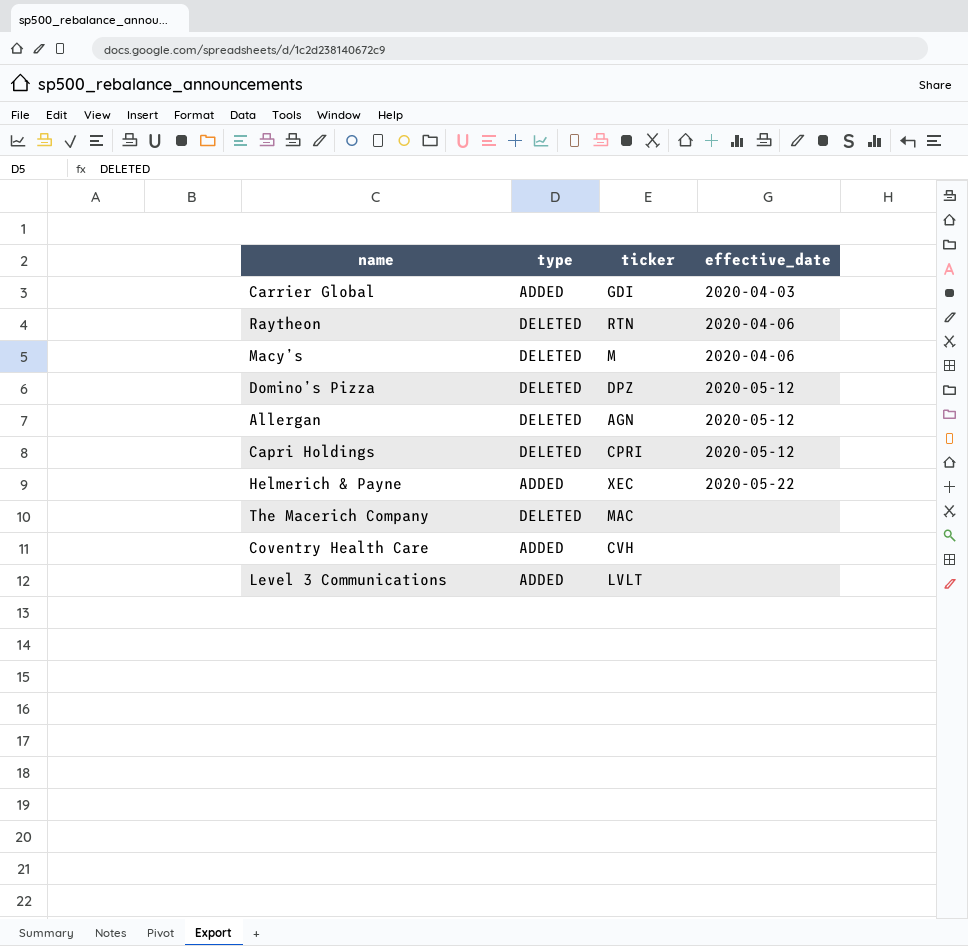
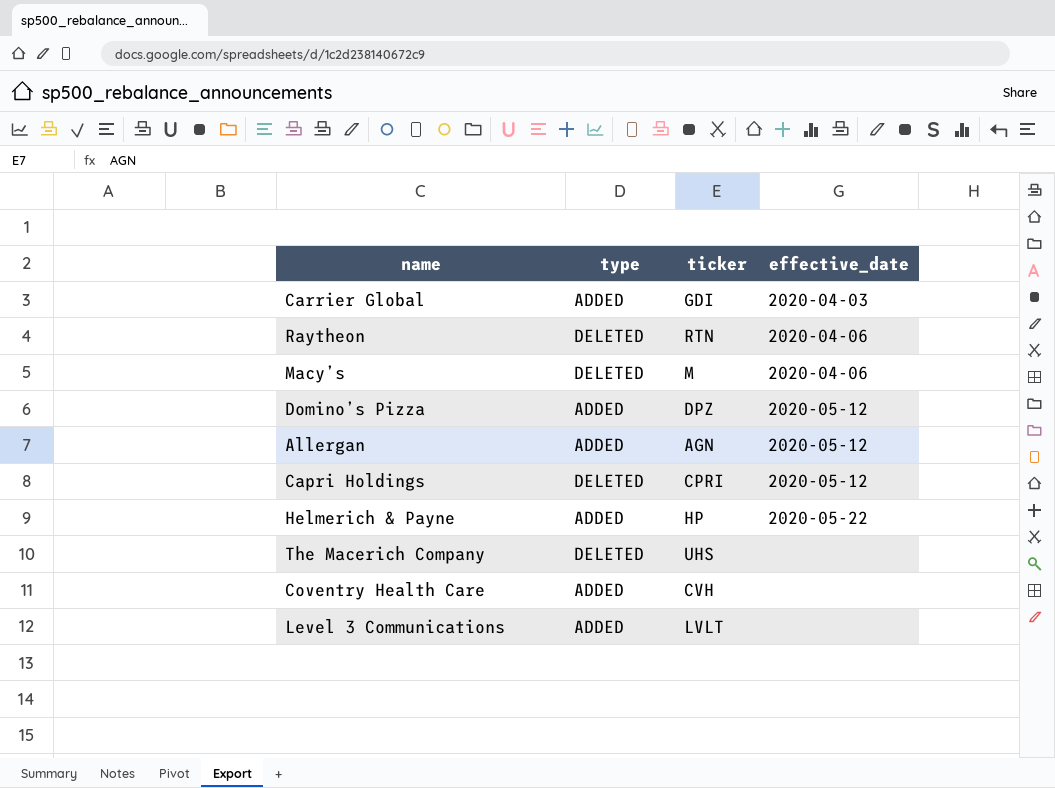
Domino’s Pizza | type: DELETED -> ADDED
Allergan | type: DELETED -> ADDED
Helmerich & Payne | ticker: XEC -> HP
The Macerich Company | ticker: MAC -> UHS

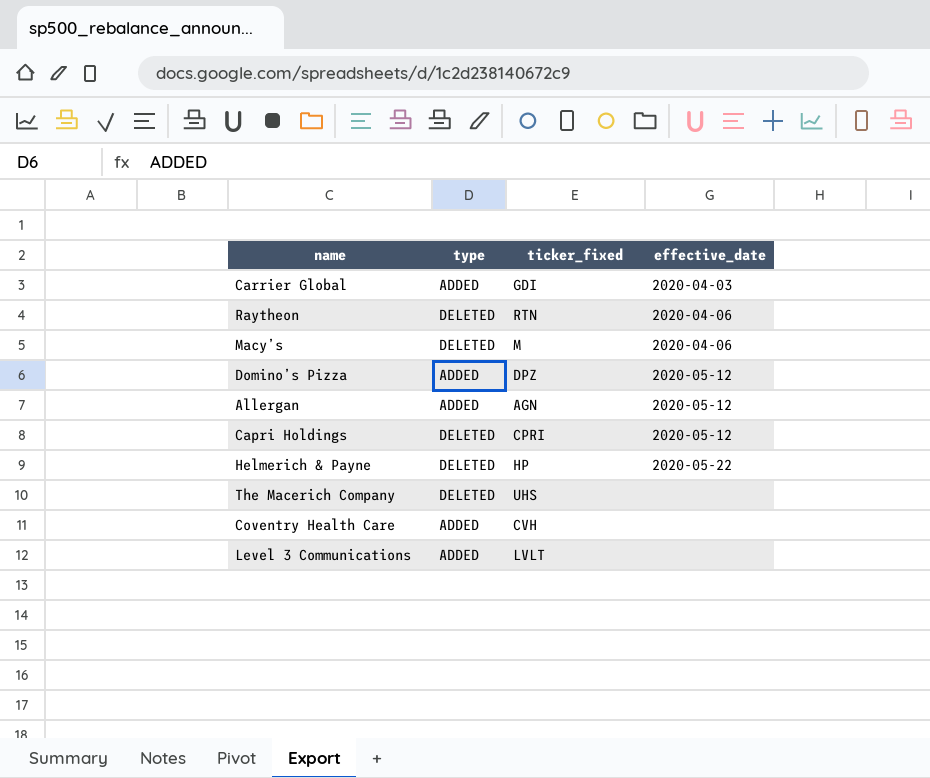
column name: ticker -> ticker_fixed
Helmerich & Payne | type: ADDED -> DELETED

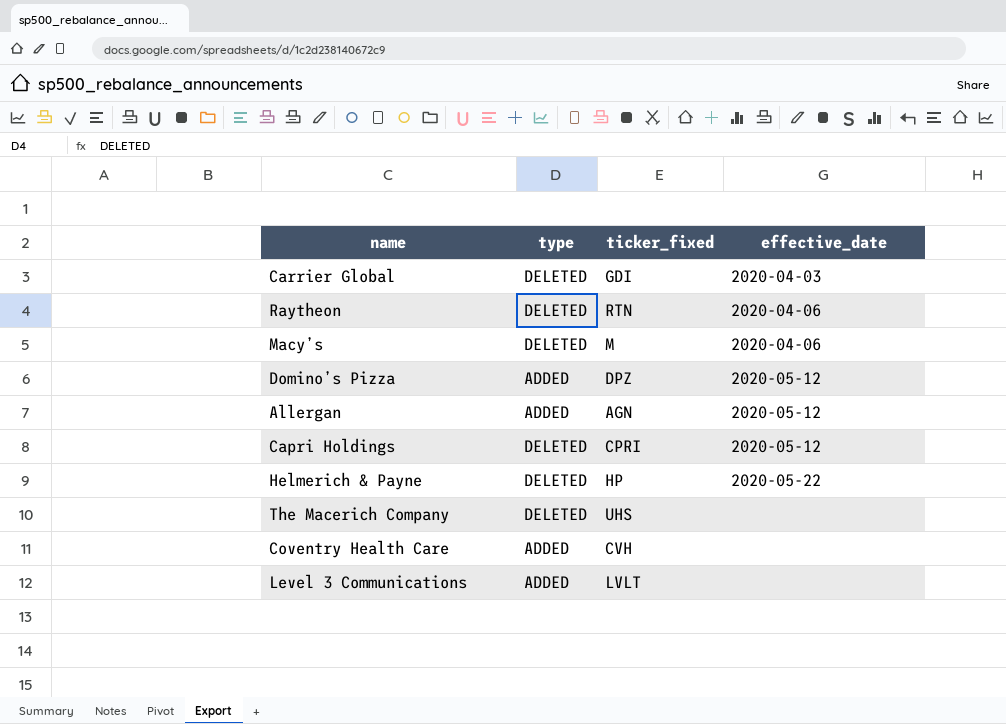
Carrier Global | type: ADDED -> DELETED

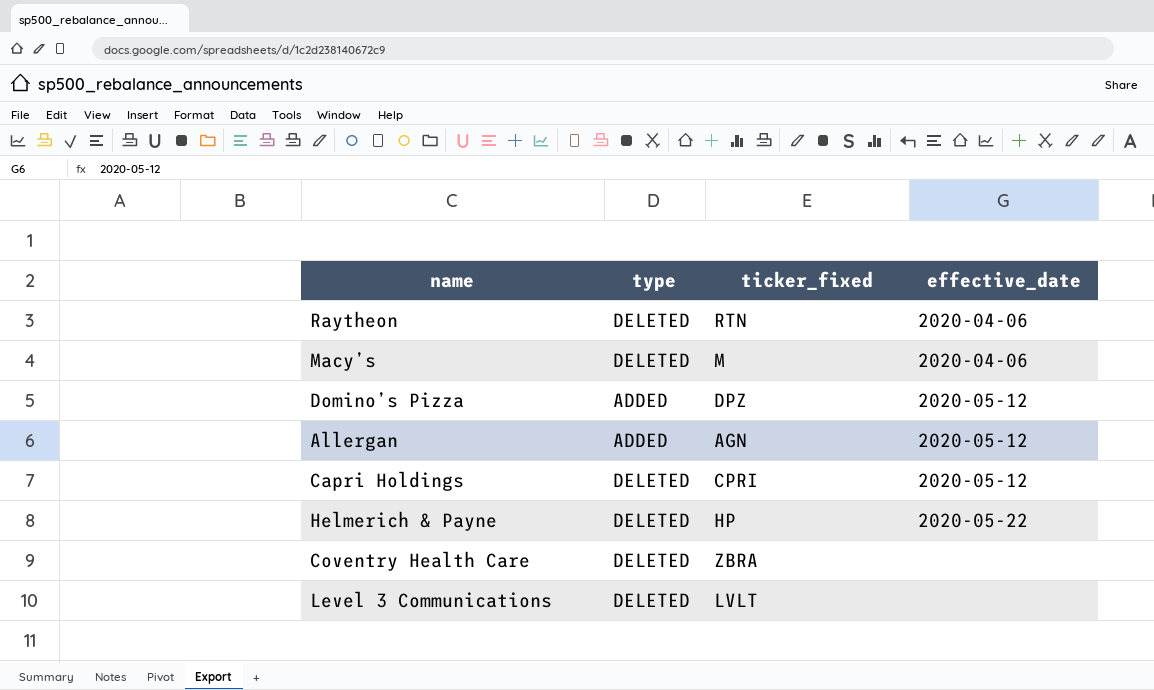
row Carrier Global: DELETED | GDI | 2020-04-03 -> none
row The Macerich Company: DELETED | UHS | none -> none
Coventry Health Care | type: ADDED -> DELETED
Coventry Health Care | ticker_fixed: CVH -> ZBRA
Level 3 Communications | type: ADDED -> DELETED

